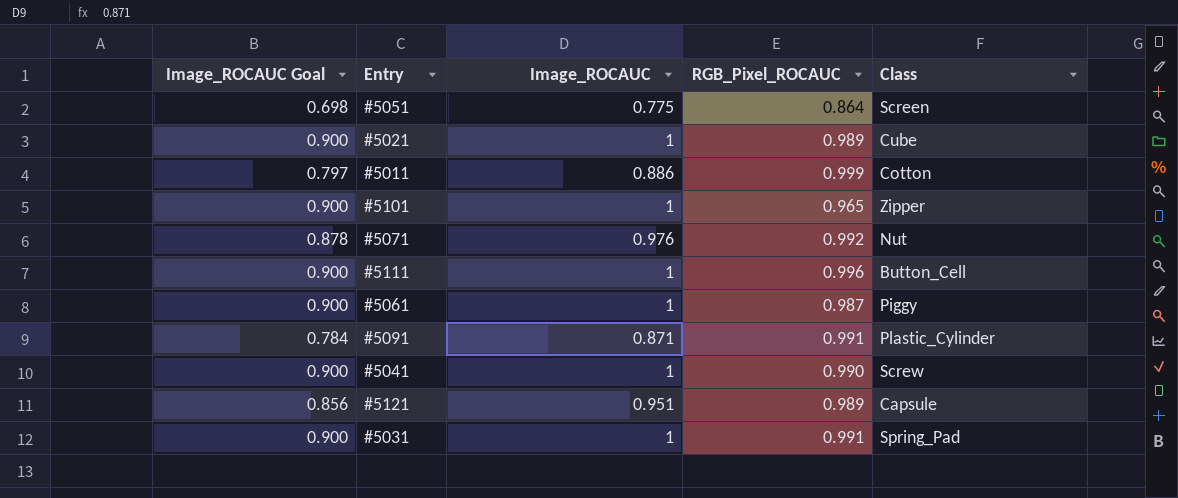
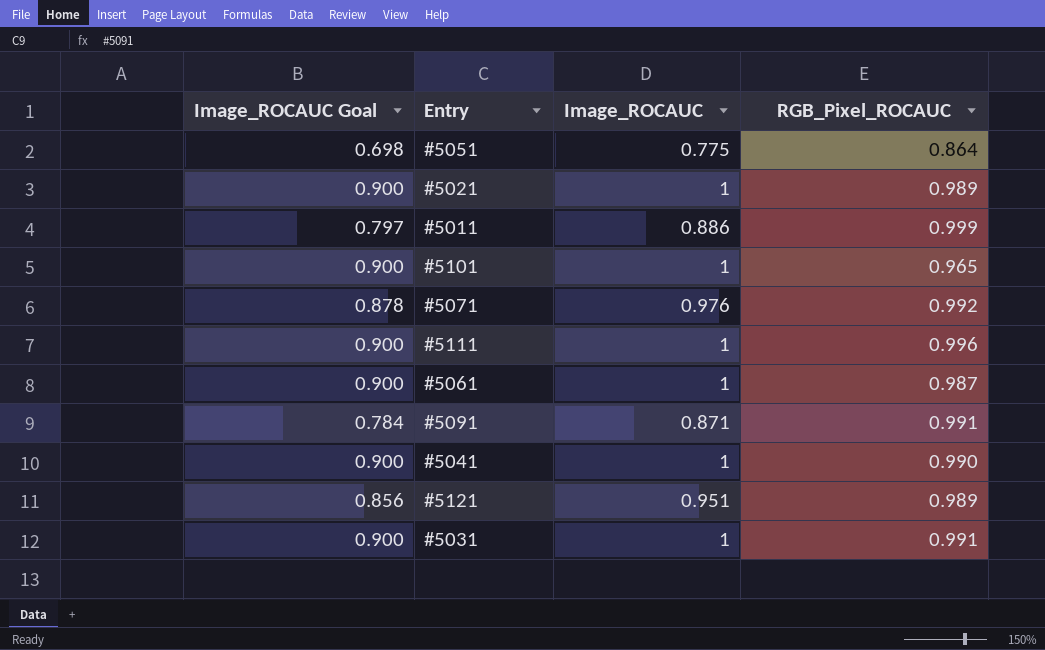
column Class | position: 5 -> none

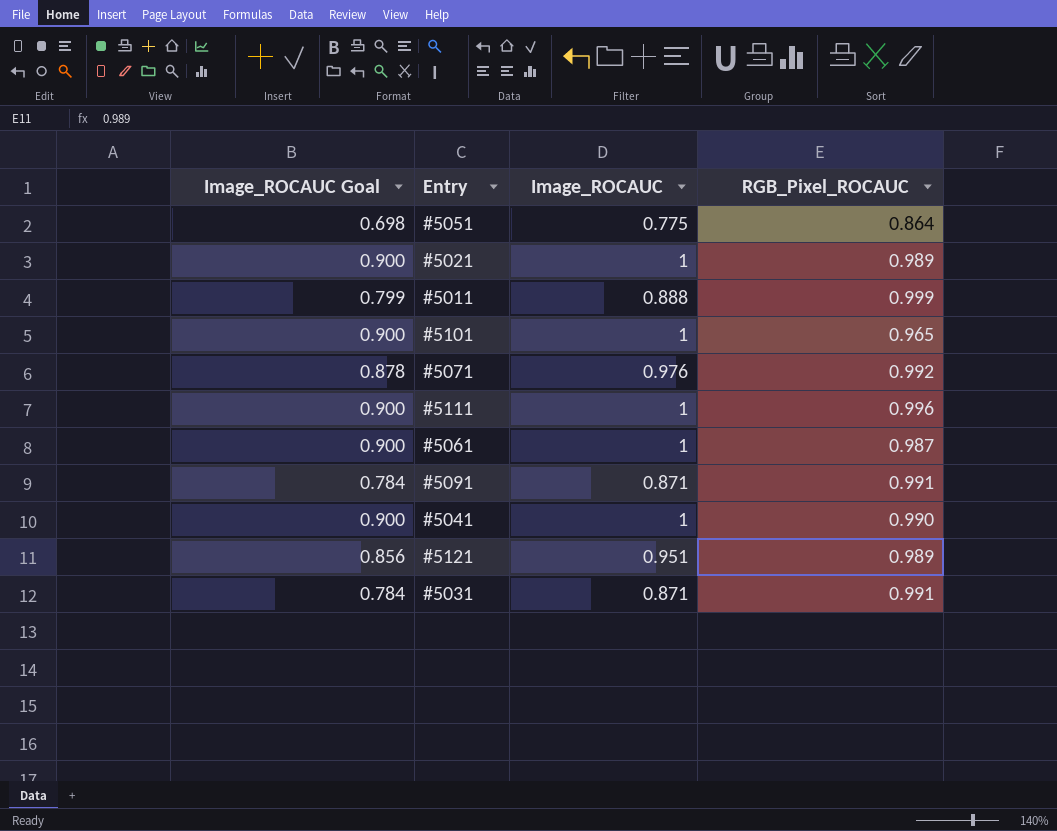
#5011 | Image_ROCAUC Goal: 0.797 -> 0.799
#5011 | Image_ROCAUC: 0.886 -> 0.888
#5031 | Image_ROCAUC Goal: 0.900 -> 0.784
#5031 | Image_ROCAUC: 1 -> 0.871

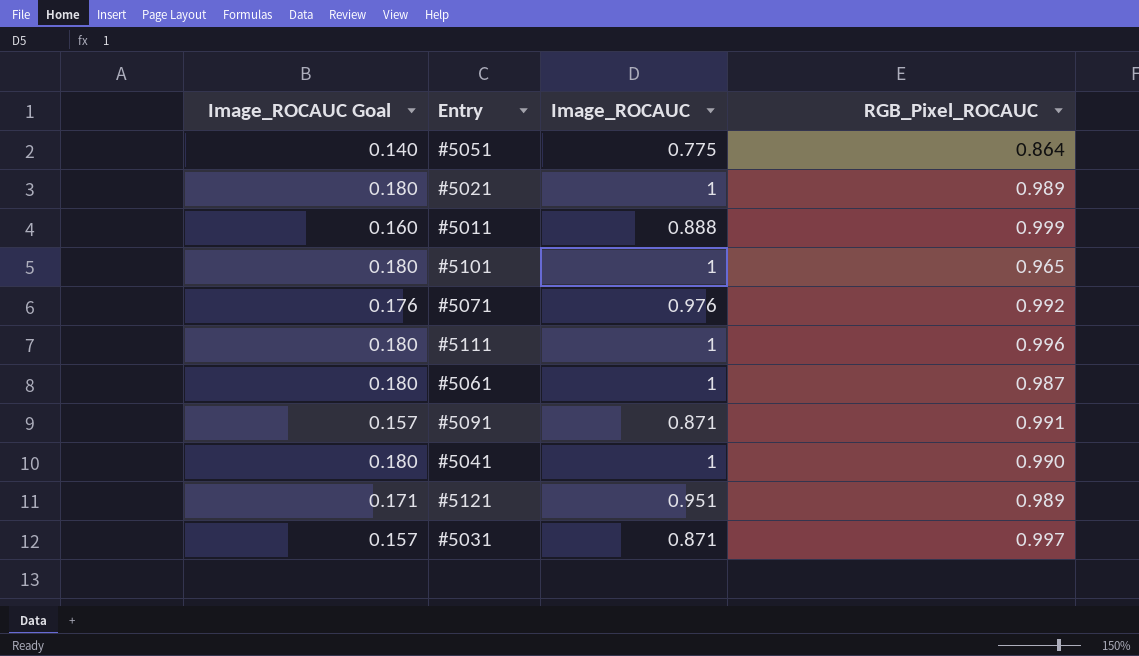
column Image_ROCAUC Goal | formula: [Image_ROCAUC] * 0.9 -> [Image_ROCAUC] * 0.18
#5031 | RGB_Pixel_ROCAUC: 0.991 -> 0.997

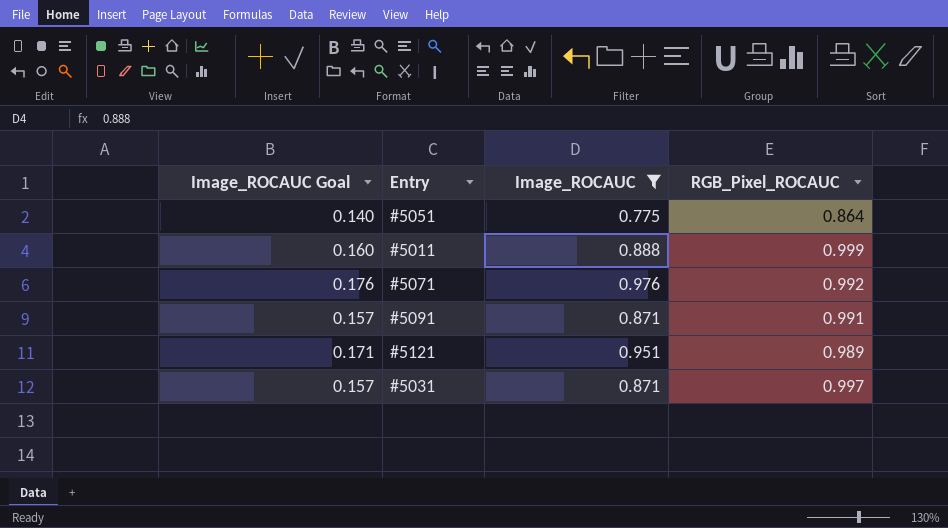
filter: none -> Image_ROCAUC != 1

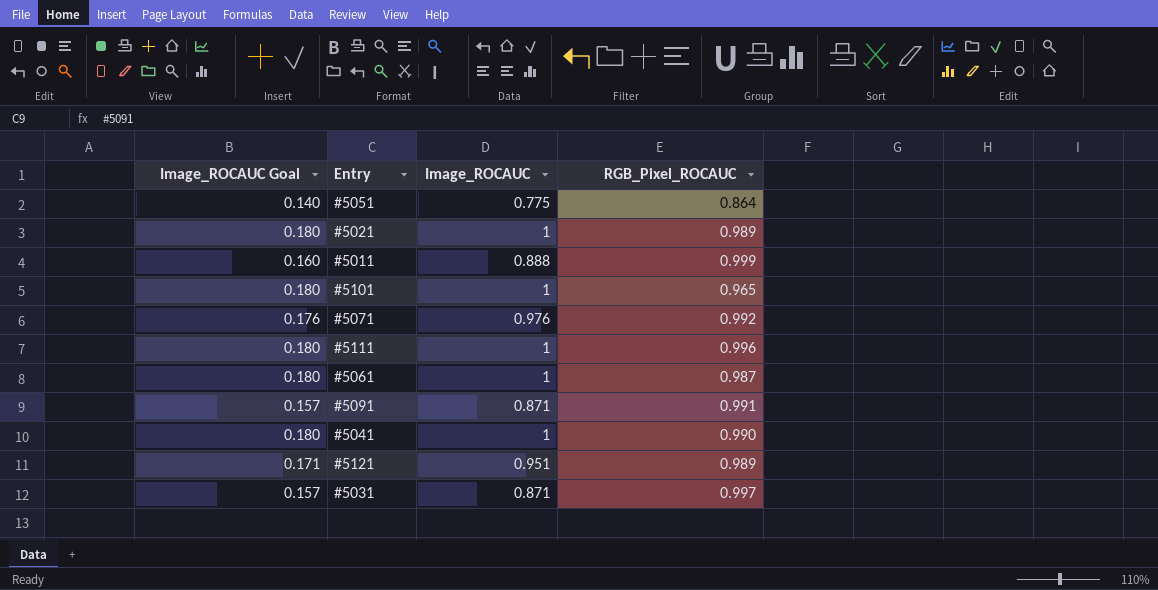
filter: Image_ROCAUC != 1 -> none

